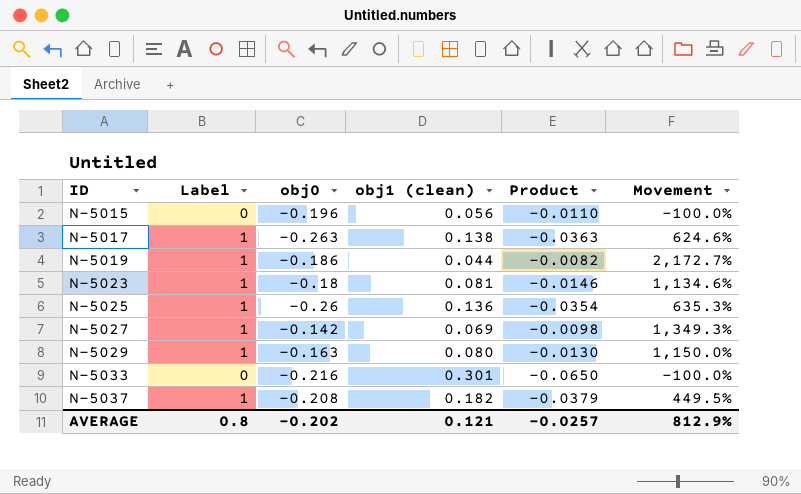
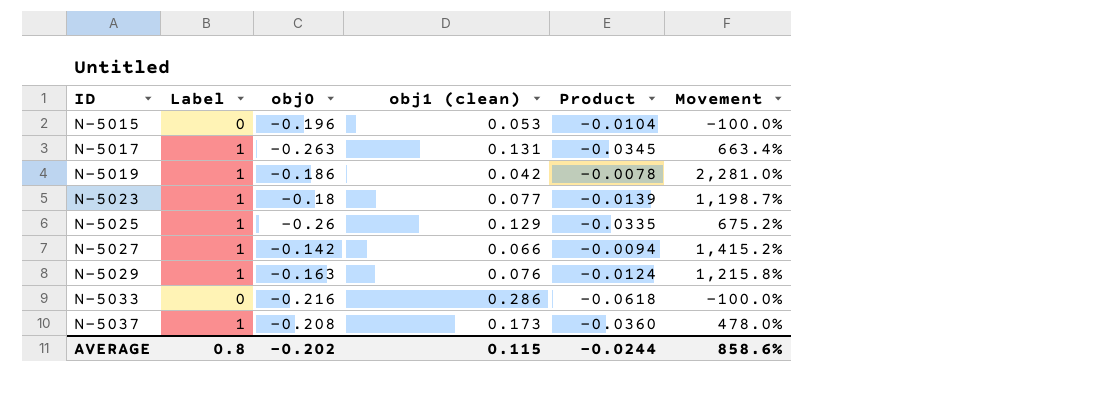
N-5015 | obj1 (clean): 0.056 -> 0.053
N-5015 | Product: -0.0110 -> -0.0104
N-5017 | obj1 (clean): 0.138 -> 0.131
N-5017 | Product: -0.0363 -> -0.0345
N-5017 | Movement: 624.6% -> 663.4%
N-5019 | obj1 (clean): 0.044 -> 0.042
N-5019 | Product: -0.0082 -> -0.0078
N-5019 | Movement: 2,172.7% -> 2,281.0%
N-5023 | obj1 (clean): 0.081 -> 0.077
N-5023 | Product: -0.0146 -> -0.0139
N-5023 | Movement: 1,134.6% -> 1,198.7%
N-5025 | obj1 (clean): 0.136 -> 0.129
N-5025 | Product: -0.0354 -> -0.0335
N-5025 | Movement: 635.3% -> 675.2%
N-5027 | obj1 (clean): 0.069 -> 0.066
N-5027 | Product: -0.0098 -> -0.0094
N-5027 | Movement: 1,349.3% -> 1,415.2%
N-5029 | obj1 (clean): 0.080 -> 0.076
N-5029 | Product: -0.0130 -> -0.0124
N-5029 | Movement: 1,150.0% -> 1,215.8%
N-5033 | obj1 (clean): 0.301 -> 0.286
N-5033 | Product: -0.0650 -> -0.0618
N-5037 | obj1 (clean): 0.182 -> 0.173
N-5037 | Product: -0.0379 -> -0.0360
N-5037 | Movement: 449.5% -> 478.0%
AVERAGE | obj1 (clean): 0.121 -> 0.115
AVERAGE | Product: -0.0257 -> -0.0244
AVERAGE | Movement: 812.9% -> 858.6%

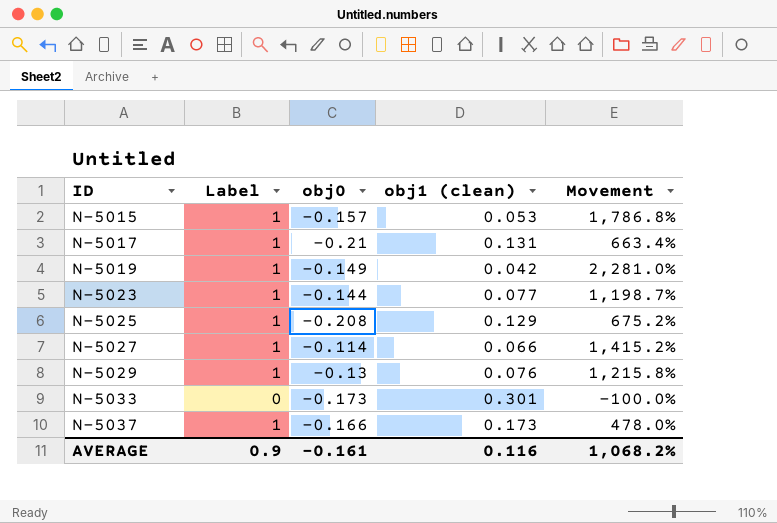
column Product | formula: [obj0] * [obj1 (clean)] -> none
N-5015 | Label: 0 -> 1
N-5015 | obj0: -0.196 -> -0.157
N-5015 | Movement: -100.0% -> 1,786.8%
N-5017 | obj0: -0.263 -> -0.21
N-5019 | obj0: -0.186 -> -0.149
N-5023 | obj0: -0.18 -> -0.144
N-5025 | obj0: -0.26 -> -0.208
N-5027 | obj0: -0.142 -> -0.114
N-5029 | obj0: -0.163 -> -0.13
N-5033 | obj0: -0.216 -> -0.173
N-5033 | obj1 (clean): 0.286 -> 0.301
N-5037 | obj0: -0.208 -> -0.166
AVERAGE | Label: 0.8 -> 0.9
AVERAGE | obj0: -0.202 -> -0.161
AVERAGE | obj1 (clean): 0.115 -> 0.116
AVERAGE | Movement: 858.6% -> 1,068.2%

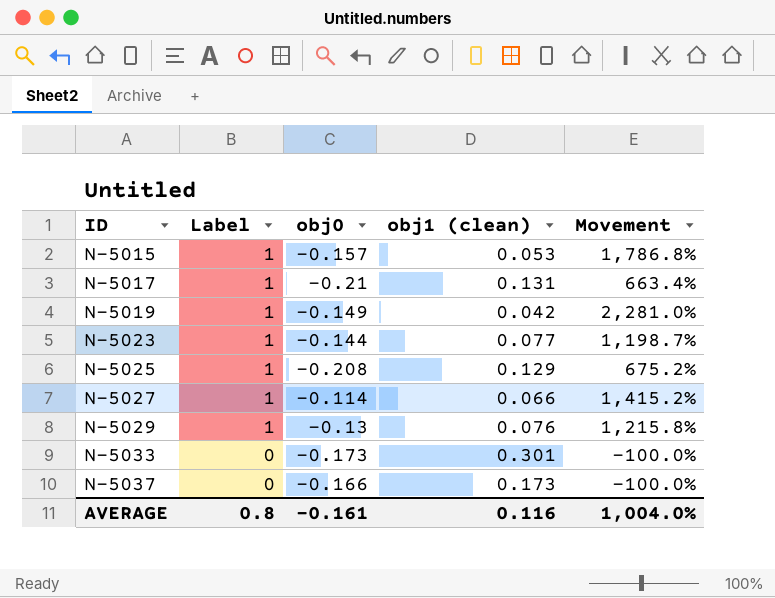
N-5037 | Label: 1 -> 0
N-5037 | Movement: 478.0% -> -100.0%
AVERAGE | Label: 0.9 -> 0.8
AVERAGE | Movement: 1,068.2% -> 1,004.0%

